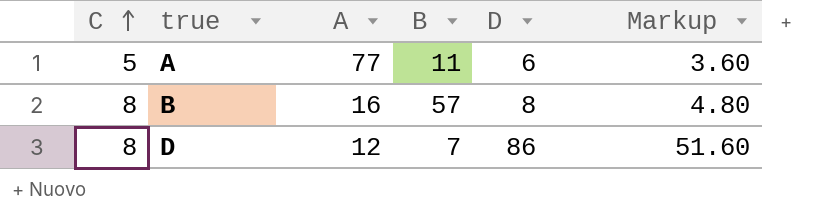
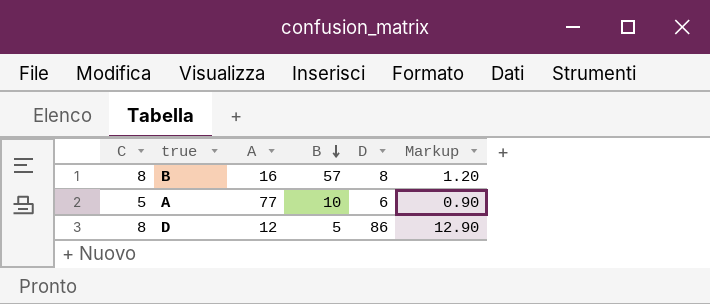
row order: C ascending -> B descending
column Markup | formula: [D] * 0.6 -> [D] * 0.15
A | B: 11 -> 10
D | B: 7 -> 5

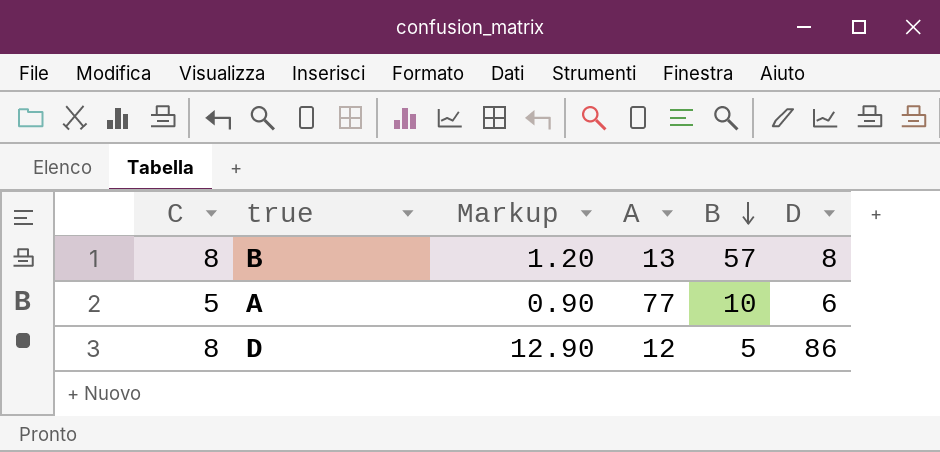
column Markup | position: 6 -> 3
B | A: 16 -> 13

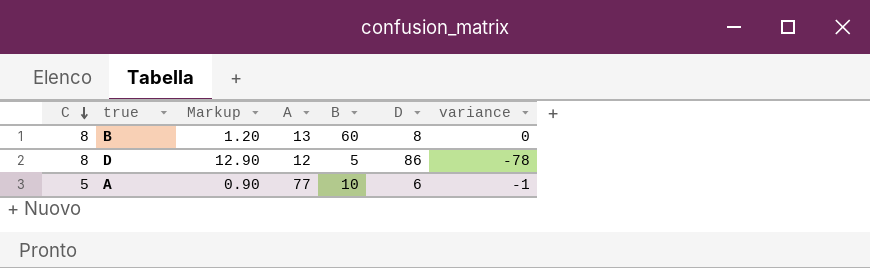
row order: B descending -> C descending
column variance | formula: none -> [C] - [D]
B | B: 57 -> 60

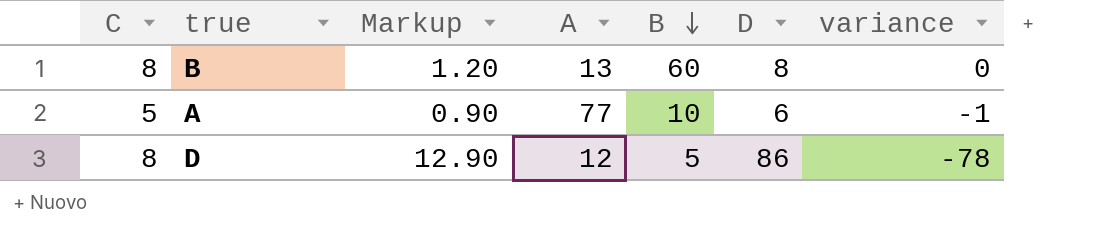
row order: C descending -> B descending

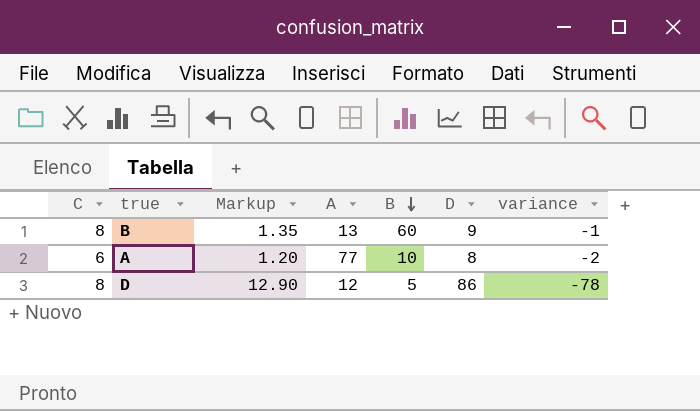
B | Markup: 1.20 -> 1.35
B | D: 8 -> 9
B | variance: 0 -> -1
A | C: 5 -> 6
A | Markup: 0.90 -> 1.20
A | D: 6 -> 8
A | variance: -1 -> -2

